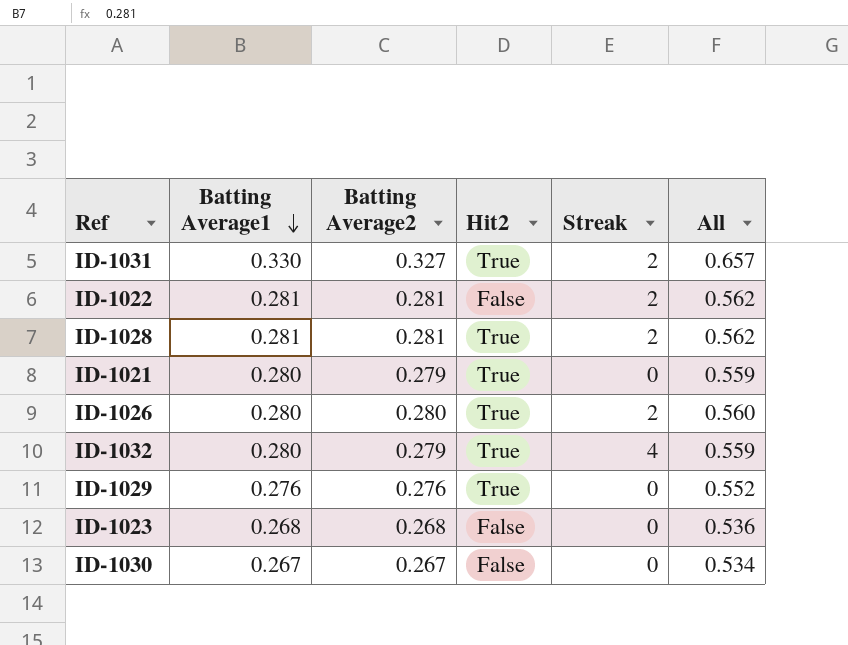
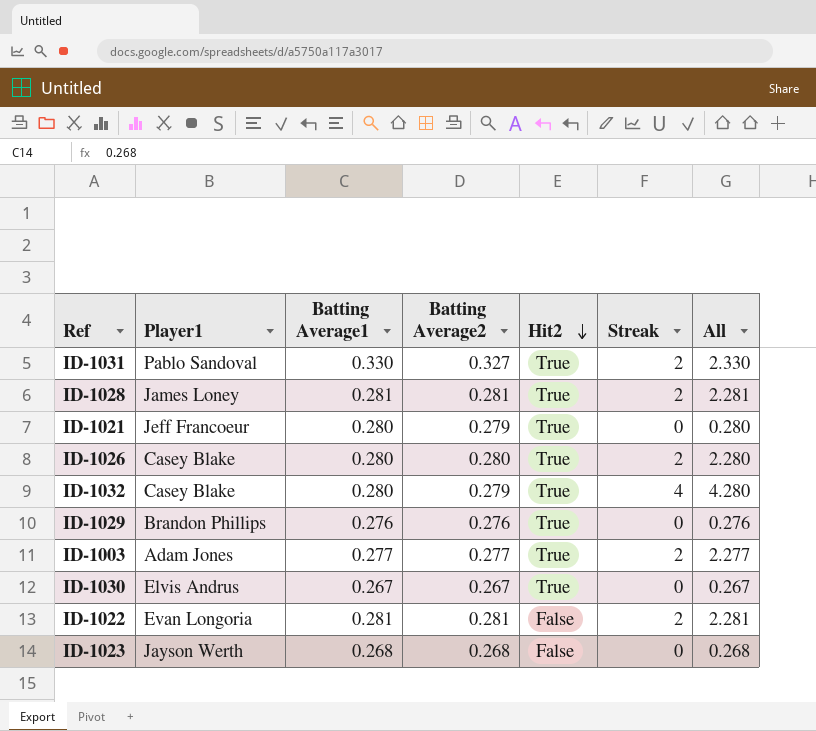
row order: Batting Average1 descending -> Hit2 descending
column Player1 | position: none -> 2
column All | formula: [Batting Average1] + [Batting Average2] -> [Batting Average1] + [Streak]
row ID-1003: none -> Adam Jones | 0.277 | 0.277 | True | 2 | 2.277
ID-1030 | Hit2: False -> True

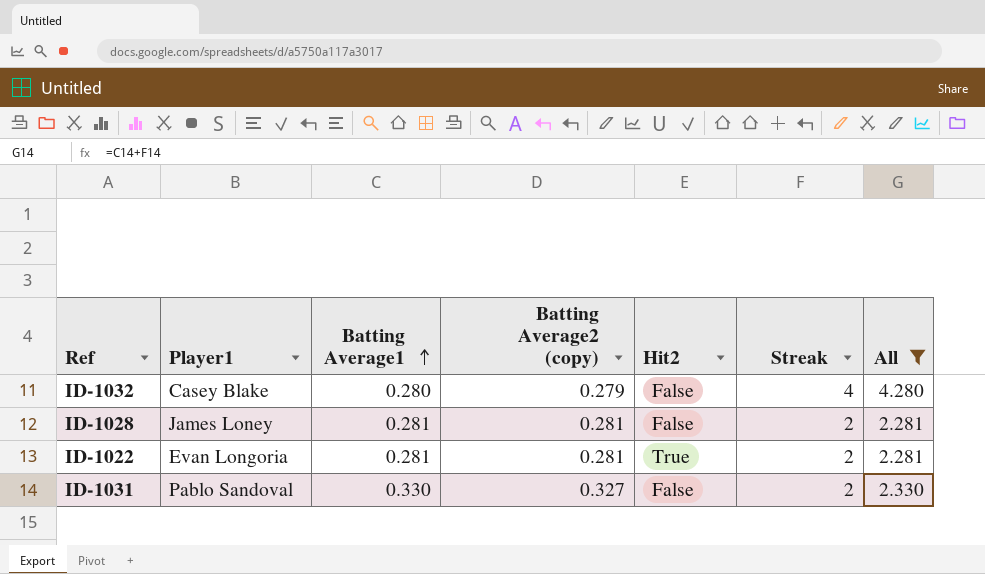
filter: none -> All >= 2.281
row order: Hit2 descending -> Batting Average1 ascending
column name: Batting Average2 -> Batting Average2 (copy)
ID-1032 | Hit2: True -> False
ID-1028 | Hit2: True -> False
ID-1022 | Hit2: False -> True
ID-1031 | Hit2: True -> False

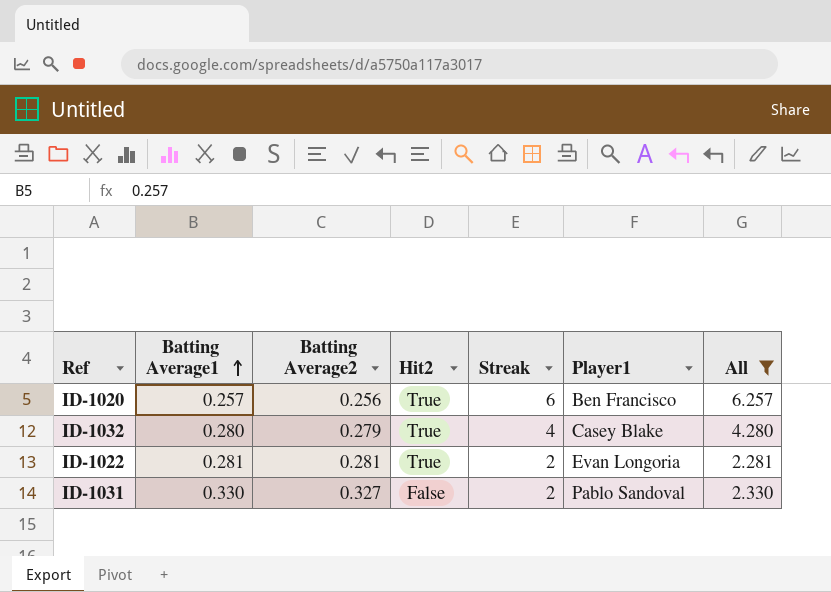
column name: Batting Average2 (copy) -> Batting Average2
column Player1 | position: 2 -> 6
row ID-1028: James Loney | 0.281 | 0.281 | False | 2 | 2.281 -> none
row ID-1020: none -> 0.257 | 0.256 | True | 6 | Ben Francisco | 6.257
ID-1032 | Hit2: False -> True

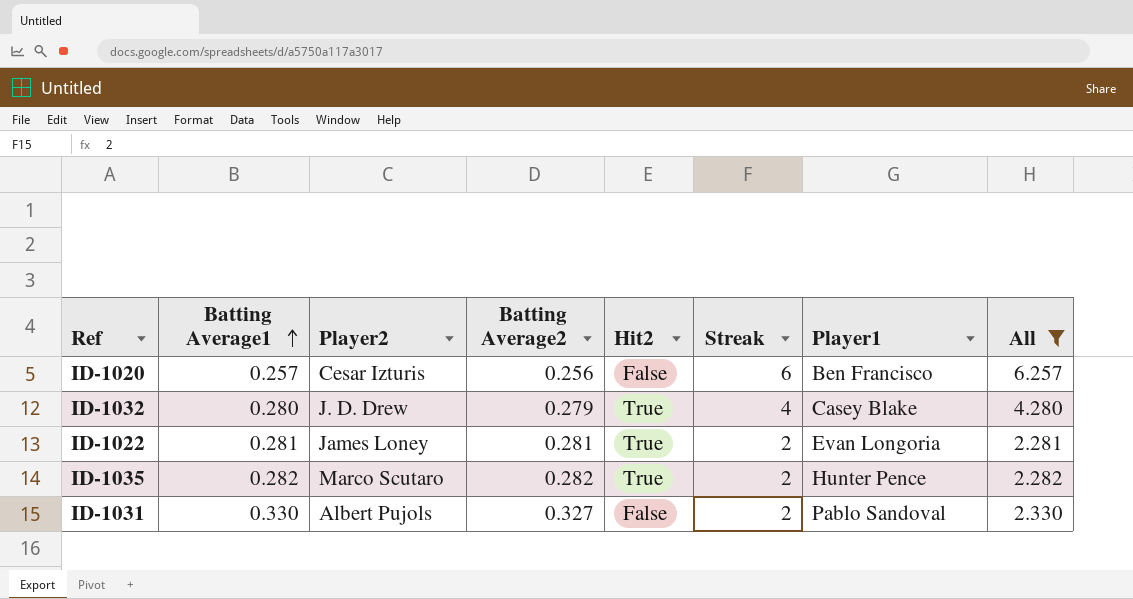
column Player2 | position: none -> 3
ID-1020 | Hit2: True -> False
row ID-1035: none -> 0.282 | Marco Scutaro | 0.282 | True | 2 | Hunter Pence | 2.282

